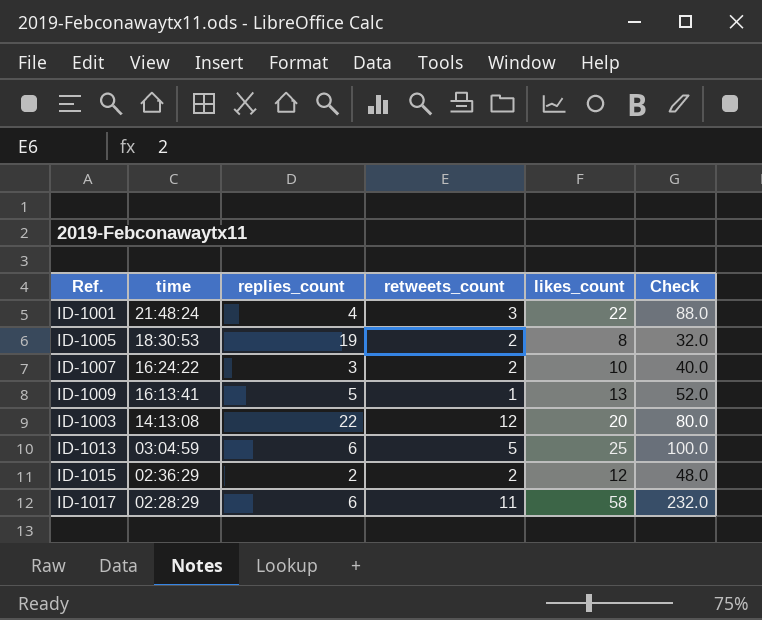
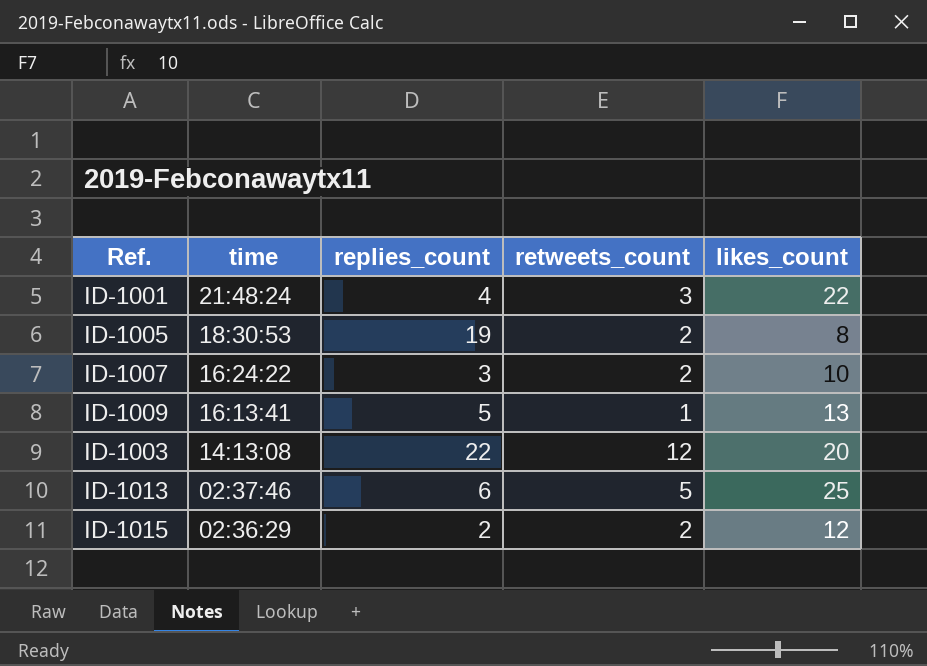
column Check | formula: [likes_count] * 4 -> none
row ID-1017: 02:28:29 | 6 | 11 | 58 | 232.0 -> none
ID-1013 | time: 03:04:59 -> 02:37:46

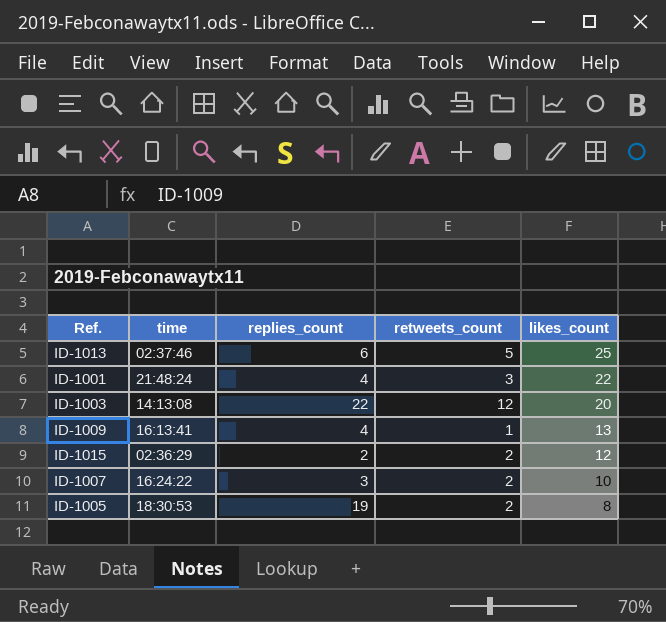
row order: time descending -> likes_count descending
ID-1009 | replies_count: 5 -> 4

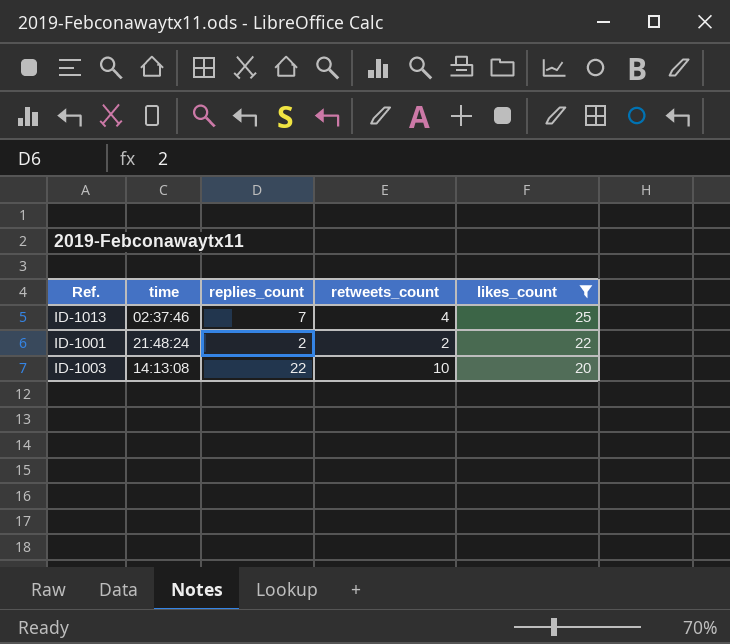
filter: none -> likes_count >= 20
ID-1013 | replies_count: 6 -> 7
ID-1013 | retweets_count: 5 -> 4
ID-1001 | replies_count: 4 -> 2
ID-1001 | retweets_count: 3 -> 2
ID-1003 | retweets_count: 12 -> 10

